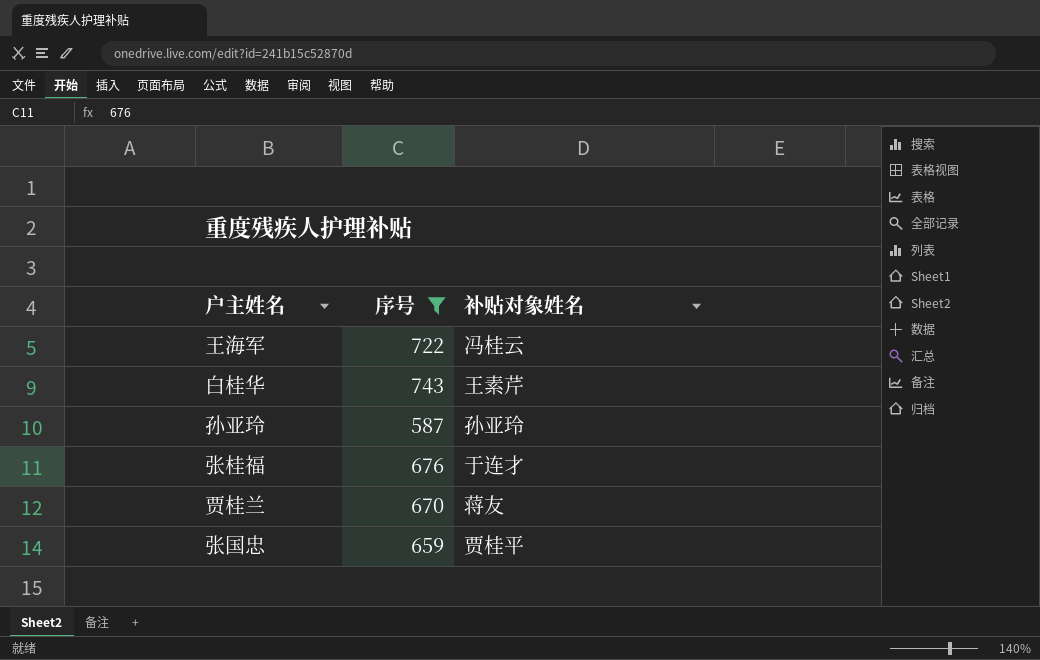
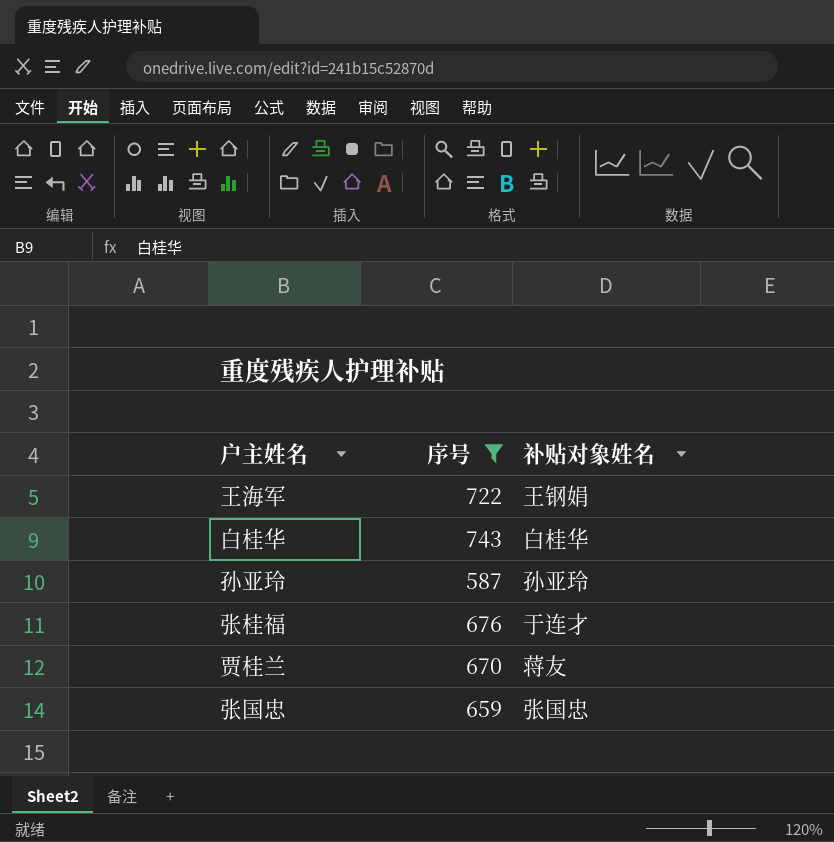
王海军 | 补贴对象姓名: 冯桂云 -> 王钢娟
白桂华 | 补贴对象姓名: 王素芹 -> 白桂华
张国忠 | 补贴对象姓名: 贾桂平 -> 张国忠

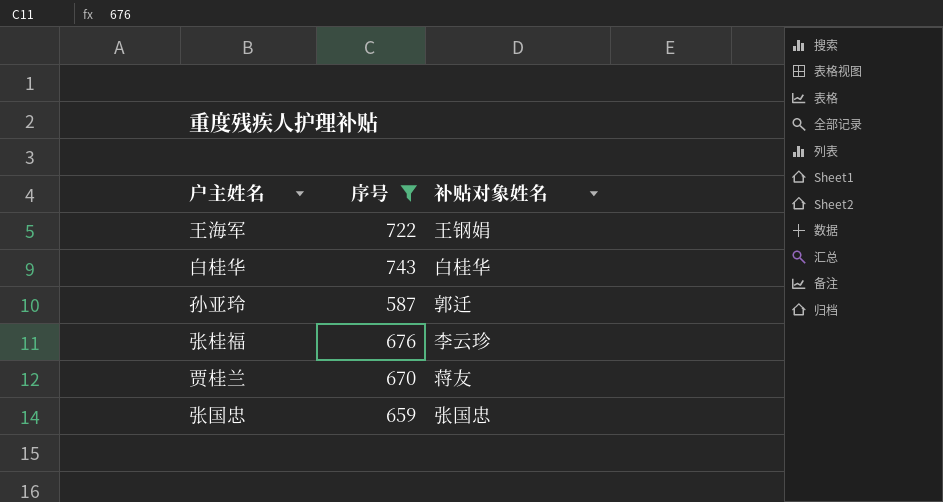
孙亚玲 | 补贴对象姓名: 孙亚玲 -> 郭迁
张桂福 | 补贴对象姓名: 于连才 -> 李云珍

